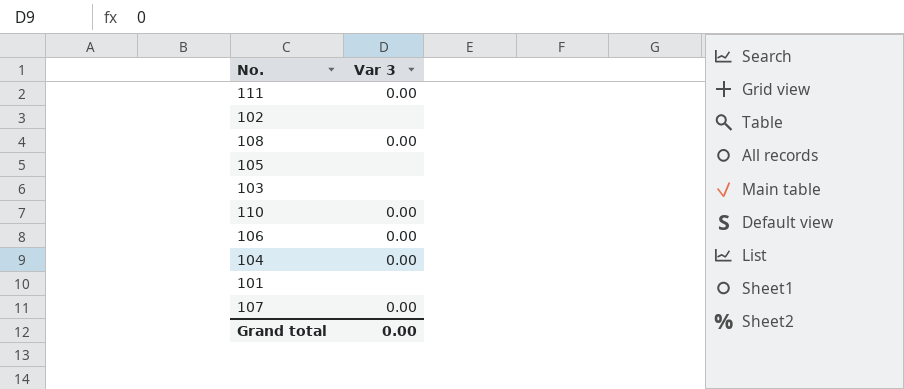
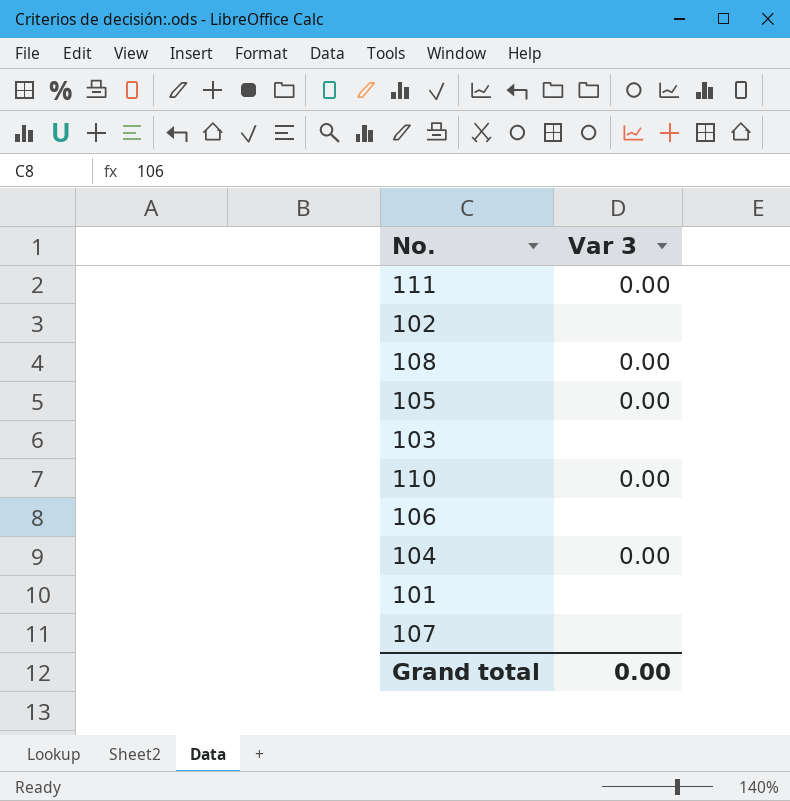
105 | Var 3: none -> 0.00
106 | Var 3: 0.00 -> none
107 | Var 3: 0.00 -> none

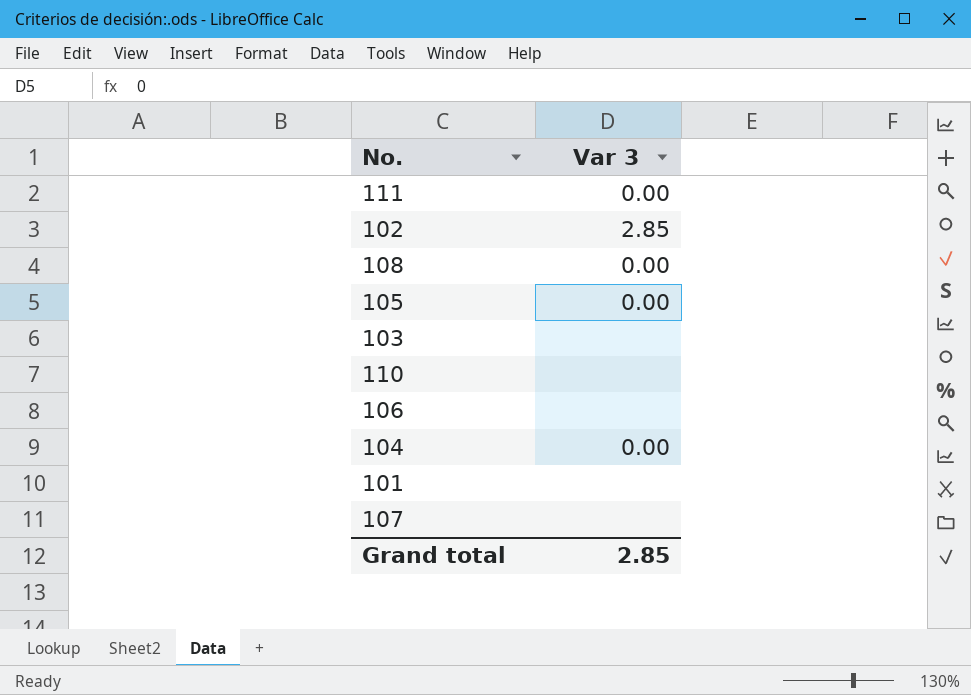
102 | Var 3: none -> 2.85
110 | Var 3: 0.00 -> none
Grand total | Var 3: 0.00 -> 2.85

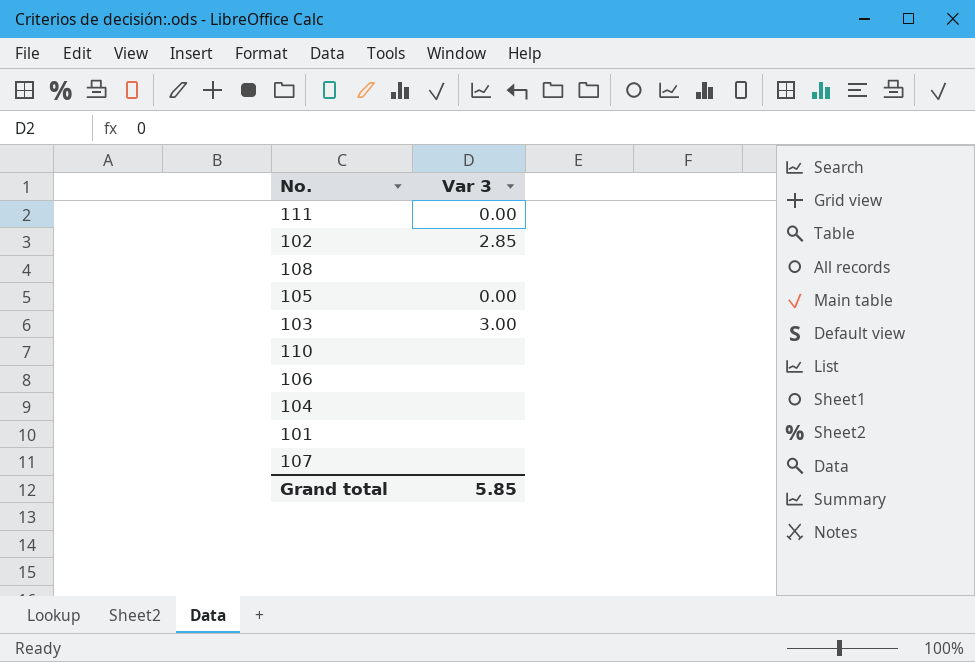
108 | Var 3: 0.00 -> none
103 | Var 3: none -> 3.00
104 | Var 3: 0.00 -> none
Grand total | Var 3: 2.85 -> 5.85

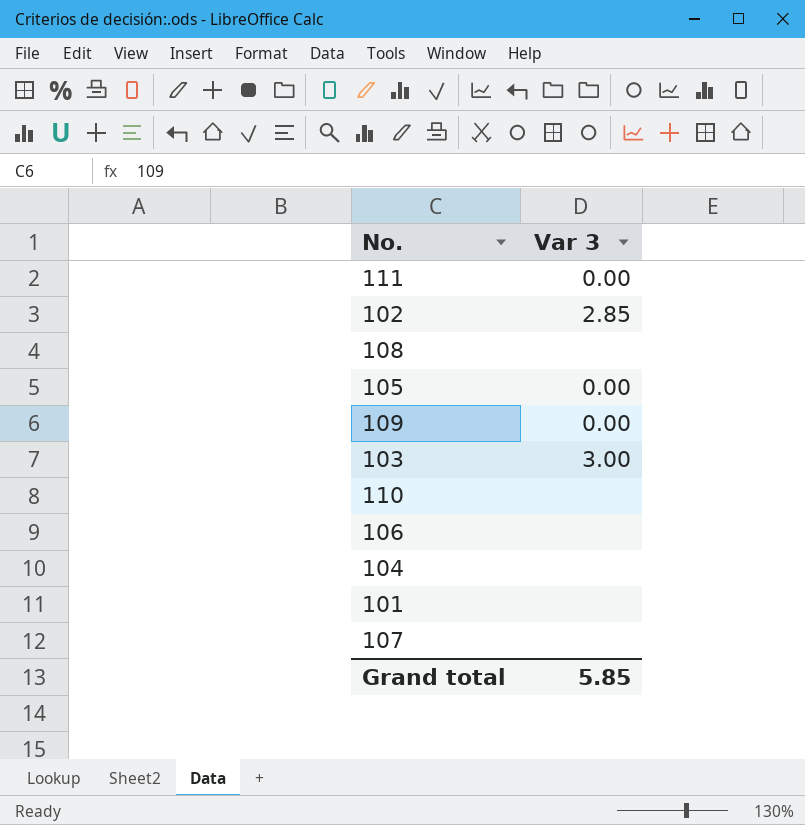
row 109: none -> 0.00

